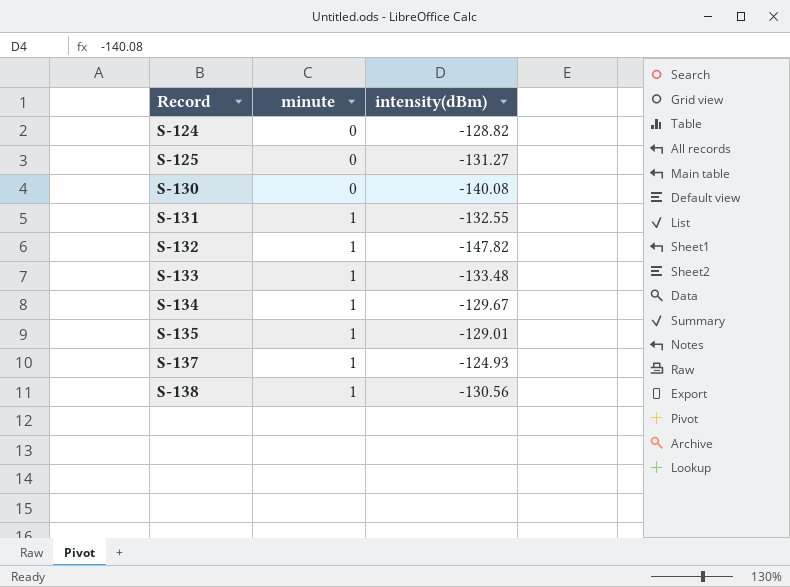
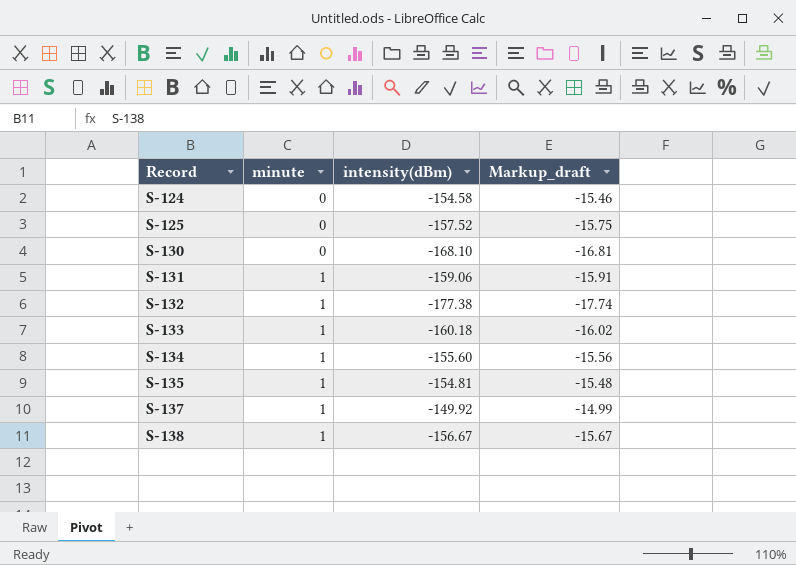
column Markup_draft | formula: none -> [intensity(dBm)] * 0.1
S-124 | intensity(dBm): -128.82 -> -154.58
S-125 | intensity(dBm): -131.27 -> -157.52
S-130 | intensity(dBm): -140.08 -> -168.10
S-131 | intensity(dBm): -132.55 -> -159.06
S-132 | intensity(dBm): -147.82 -> -177.38
S-133 | intensity(dBm): -133.48 -> -160.18
S-134 | intensity(dBm): -129.67 -> -155.60
S-135 | intensity(dBm): -129.01 -> -154.81
S-137 | intensity(dBm): -124.93 -> -149.92
S-138 | intensity(dBm): -130.56 -> -156.67

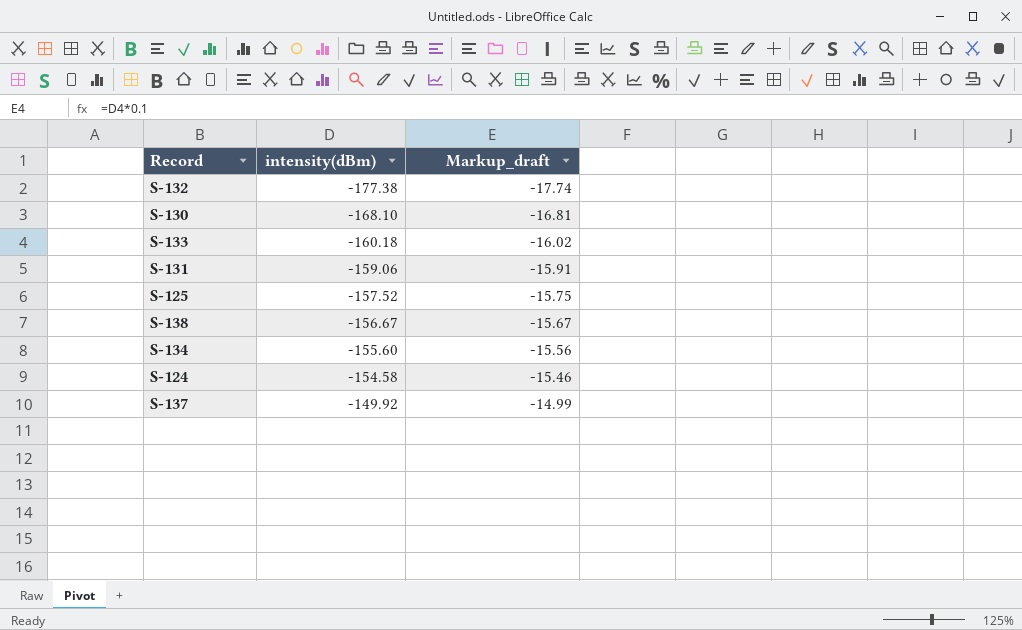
row order: Record ascending -> intensity(dBm) ascending
column minute | position: 2 -> none
row S-135: 1 | -154.81 | -15.48 -> none

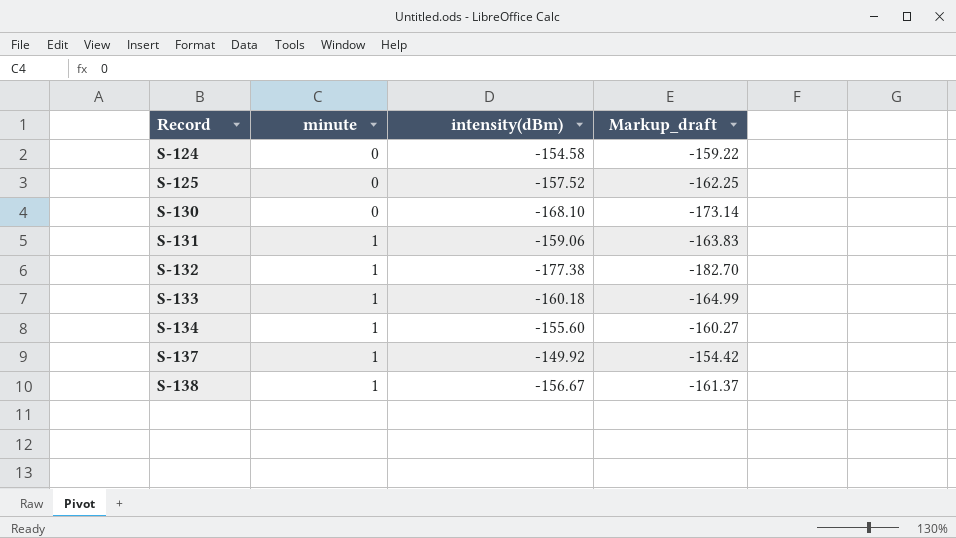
row order: intensity(dBm) ascending -> Record ascending
column minute | position: none -> 2
column Markup_draft | formula: [intensity(dBm)] * 0.1 -> [intensity(dBm)] * 1.03

